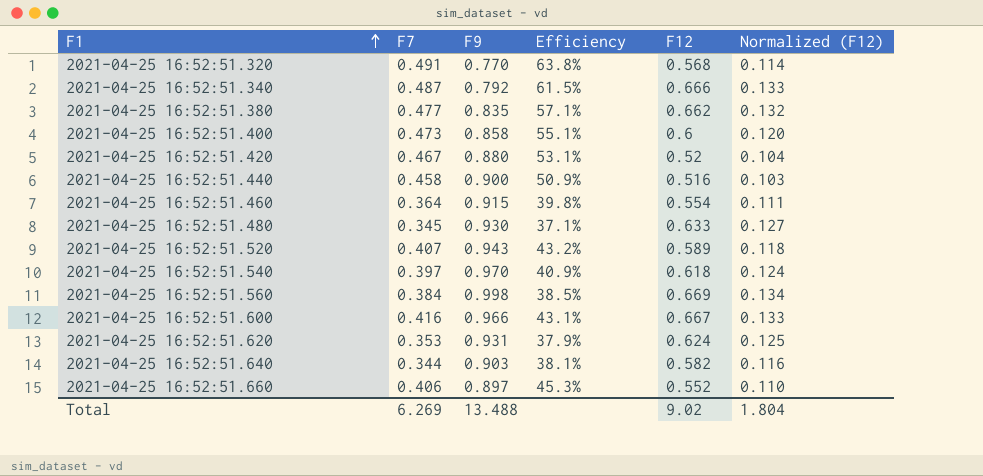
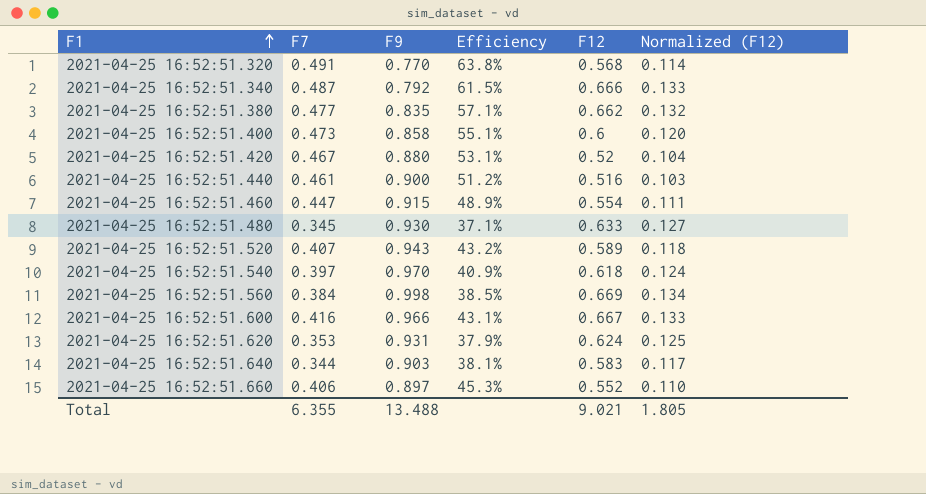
2021-04-25 16:52:51.440 | F7: 0.458 -> 0.461
2021-04-25 16:52:51.440 | Efficiency: 50.9% -> 51.2%
2021-04-25 16:52:51.460 | F7: 0.364 -> 0.447
2021-04-25 16:52:51.460 | Efficiency: 39.8% -> 48.9%
2021-04-25 16:52:51.640 | F12: 0.582 -> 0.583
2021-04-25 16:52:51.640 | Normalized (F12): 0.116 -> 0.117
Total | F7: 6.269 -> 6.355
Total | F12: 9.02 -> 9.021
Total | Normalized (F12): 1.804 -> 1.805

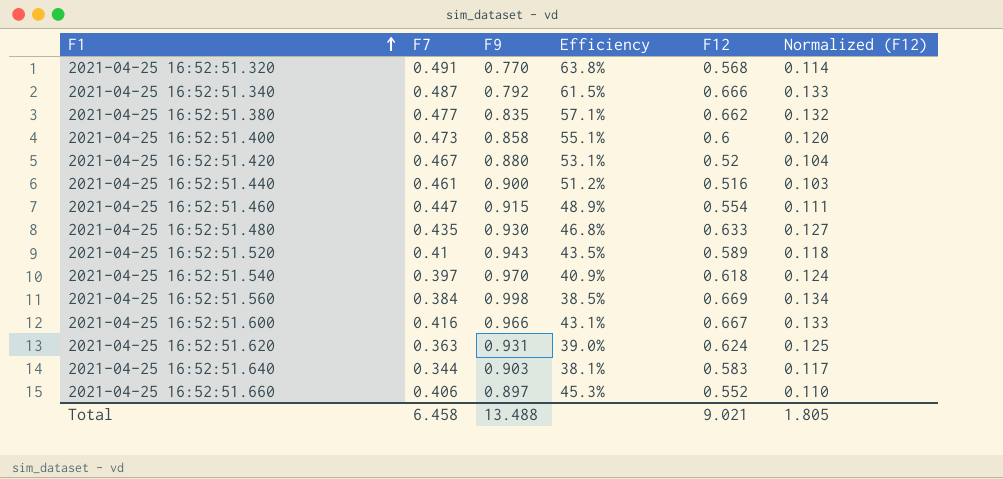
2021-04-25 16:52:51.480 | F7: 0.345 -> 0.435
2021-04-25 16:52:51.480 | Efficiency: 37.1% -> 46.8%
2021-04-25 16:52:51.520 | F7: 0.407 -> 0.41
2021-04-25 16:52:51.520 | Efficiency: 43.2% -> 43.5%
2021-04-25 16:52:51.620 | F7: 0.353 -> 0.363
2021-04-25 16:52:51.620 | Efficiency: 37.9% -> 39.0%
Total | F7: 6.355 -> 6.458

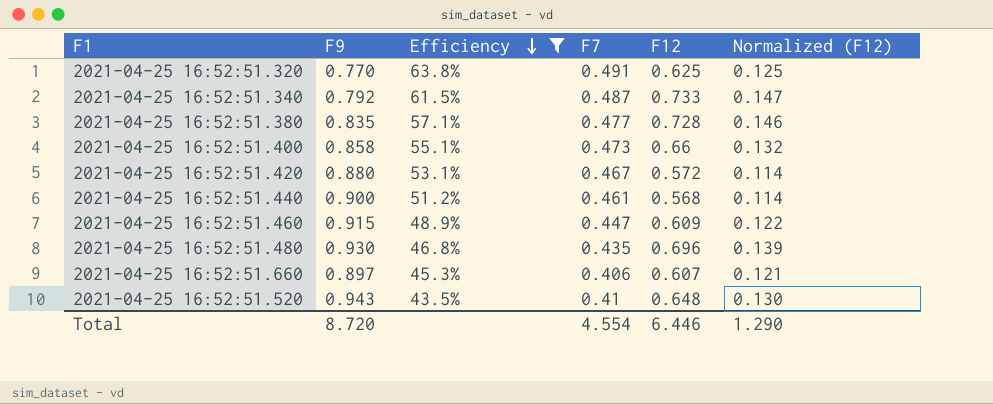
filter: none -> Efficiency >= 43.5%
row order: F1 ascending -> Efficiency descending
column F7 | position: 2 -> 4
2021-04-25 16:52:51.320 | F12: 0.568 -> 0.625
2021-04-25 16:52:51.320 | Normalized (F12): 0.114 -> 0.125
2021-04-25 16:52:51.340 | F12: 0.666 -> 0.733
2021-04-25 16:52:51.340 | Normalized (F12): 0.133 -> 0.147
2021-04-25 16:52:51.380 | F12: 0.662 -> 0.728
2021-04-25 16:52:51.380 | Normalized (F12): 0.132 -> 0.146
2021-04-25 16:52:51.400 | F12: 0.6 -> 0.66
2021-04-25 16:52:51.400 | Normalized (F12): 0.120 -> 0.132
2021-04-25 16:52:51.420 | F12: 0.52 -> 0.572
2021-04-25 16:52:51.420 | Normalized (F12): 0.104 -> 0.114
2021-04-25 16:52:51.440 | F12: 0.516 -> 0.568
2021-04-25 16:52:51.440 | Normalized (F12): 0.103 -> 0.114
2021-04-25 16:52:51.460 | F12: 0.554 -> 0.609
2021-04-25 16:52:51.460 | Normalized (F12): 0.111 -> 0.122
2021-04-25 16:52:51.480 | F12: 0.633 -> 0.696
2021-04-25 16:52:51.480 | Normalized (F12): 0.127 -> 0.139
2021-04-25 16:52:51.660 | F12: 0.552 -> 0.607
2021-04-25 16:52:51.660 | Normalized (F12): 0.110 -> 0.121
2021-04-25 16:52:51.520 | F12: 0.589 -> 0.648
2021-04-25 16:52:51.520 | Normalized (F12): 0.118 -> 0.130
Total | F9: 13.488 -> 8.720
Total | F7: 6.458 -> 4.554
Total | F12: 9.021 -> 6.446
Total | Normalized (F12): 1.805 -> 1.290

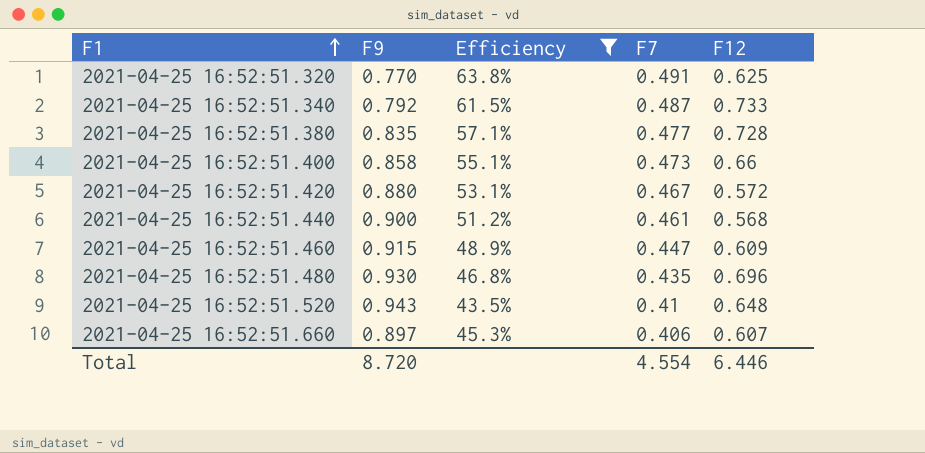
row order: Efficiency descending -> F1 ascending
column Normalized (F12) | formula: [F12] * 0.2 -> none

